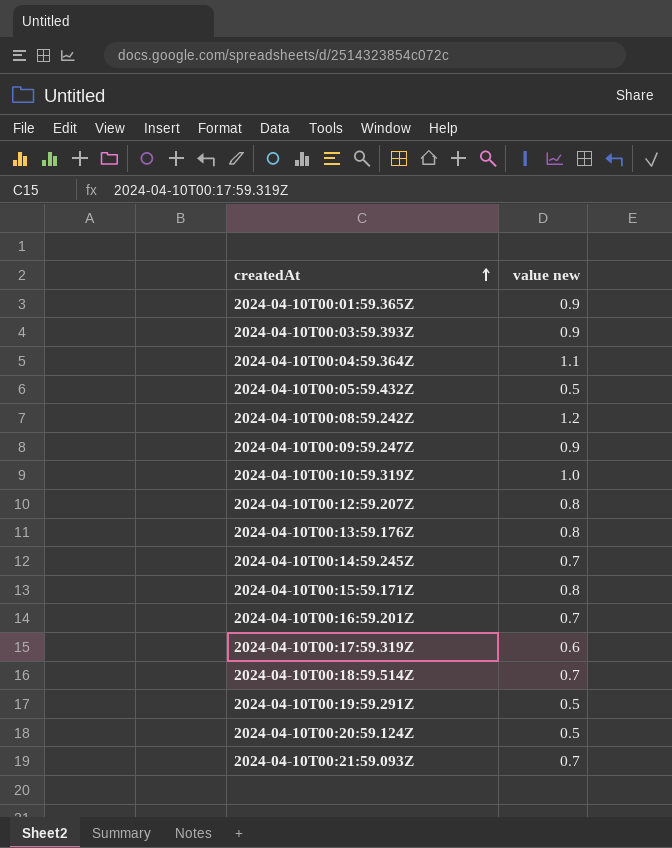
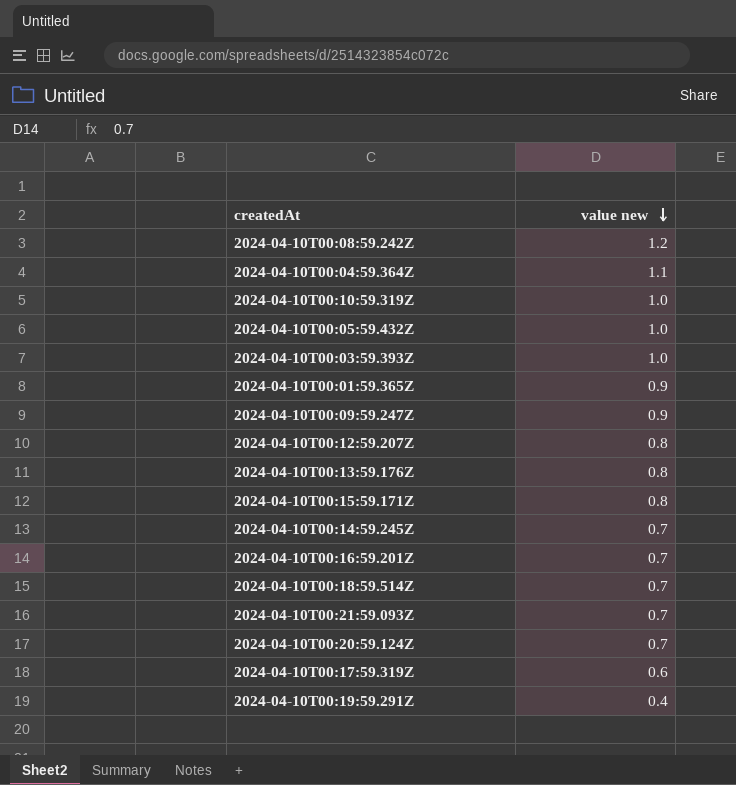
row order: createdAt ascending -> value new descending
2024-04-10T00:05:59.432Z | value new: 0.5 -> 1.0
2024-04-10T00:03:59.393Z | value new: 0.9 -> 1.0
2024-04-10T00:20:59.124Z | value new: 0.5 -> 0.7
2024-04-10T00:19:59.291Z | value new: 0.5 -> 0.4

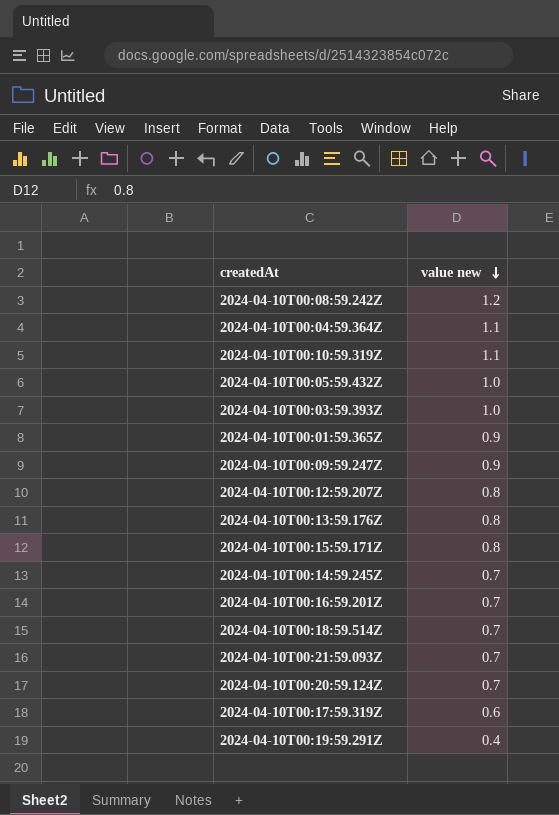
2024-04-10T00:10:59.319Z | value new: 1.0 -> 1.1

